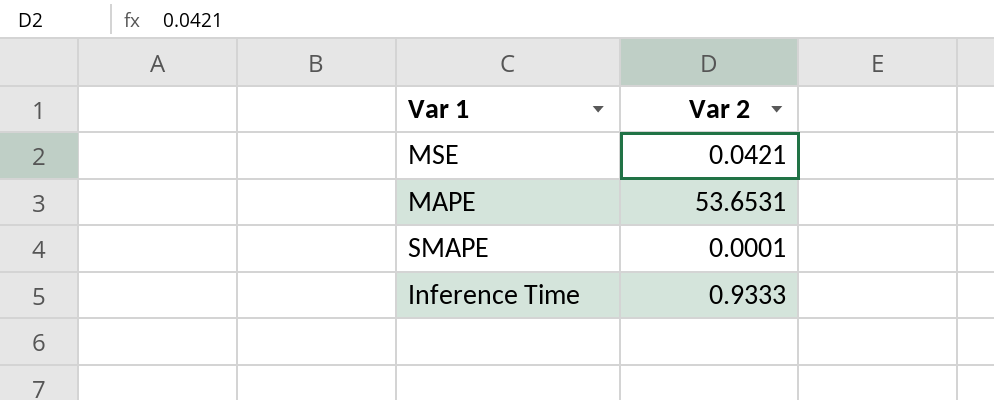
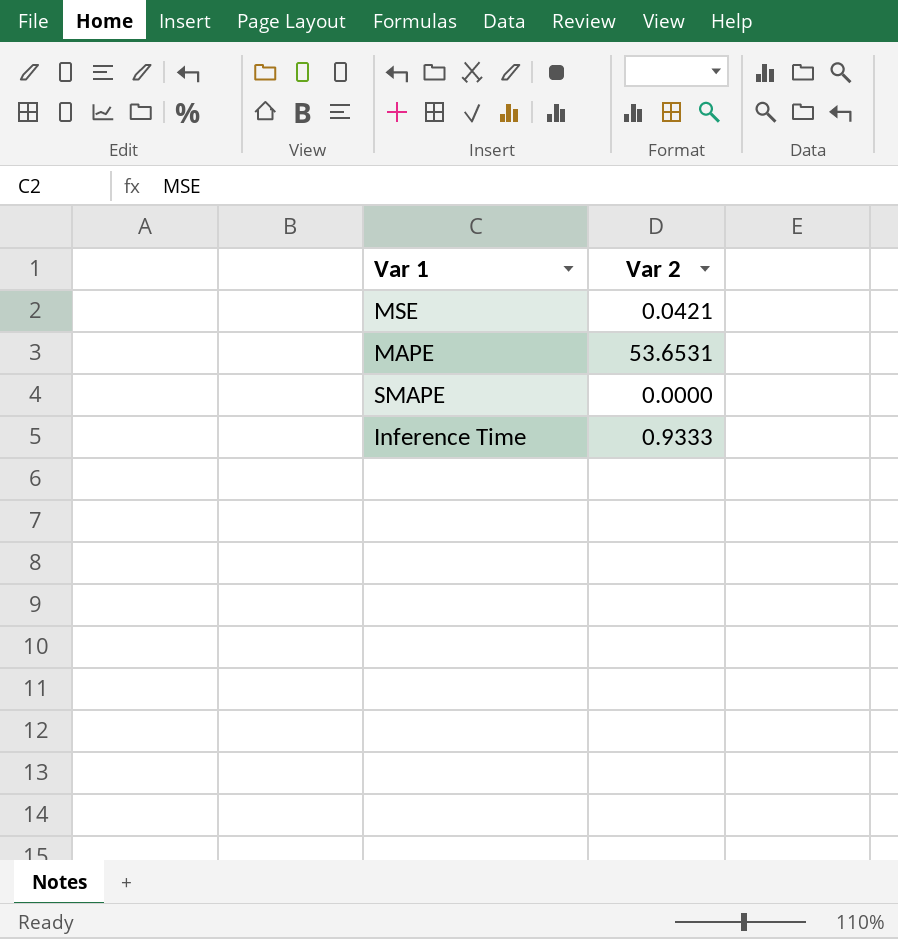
SMAPE | Var 2: 0.0001 -> 0.0000

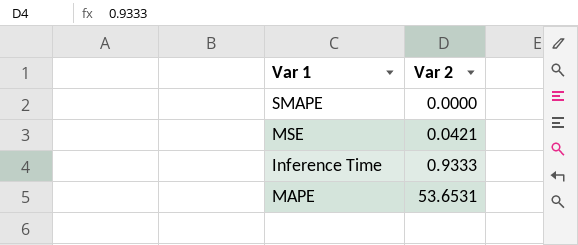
row order: none -> Var 2 ascending

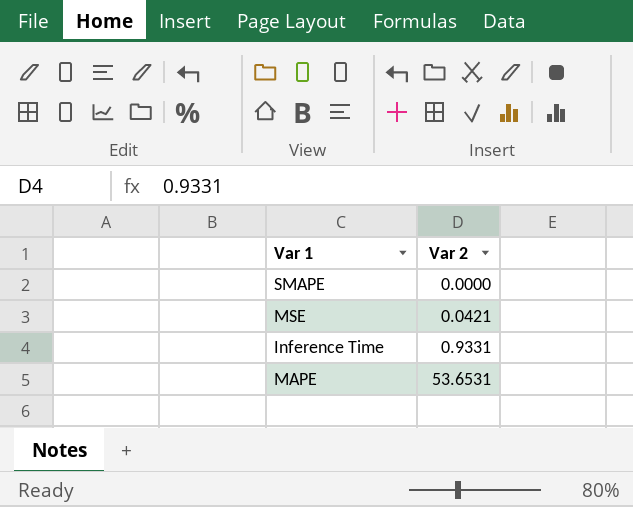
Inference Time | Var 2: 0.9333 -> 0.9331

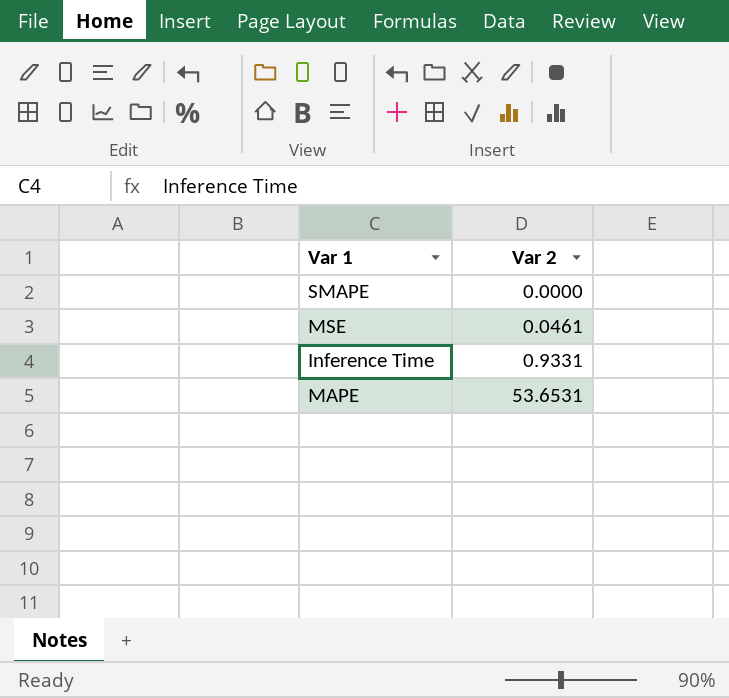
MSE | Var 2: 0.0421 -> 0.0461

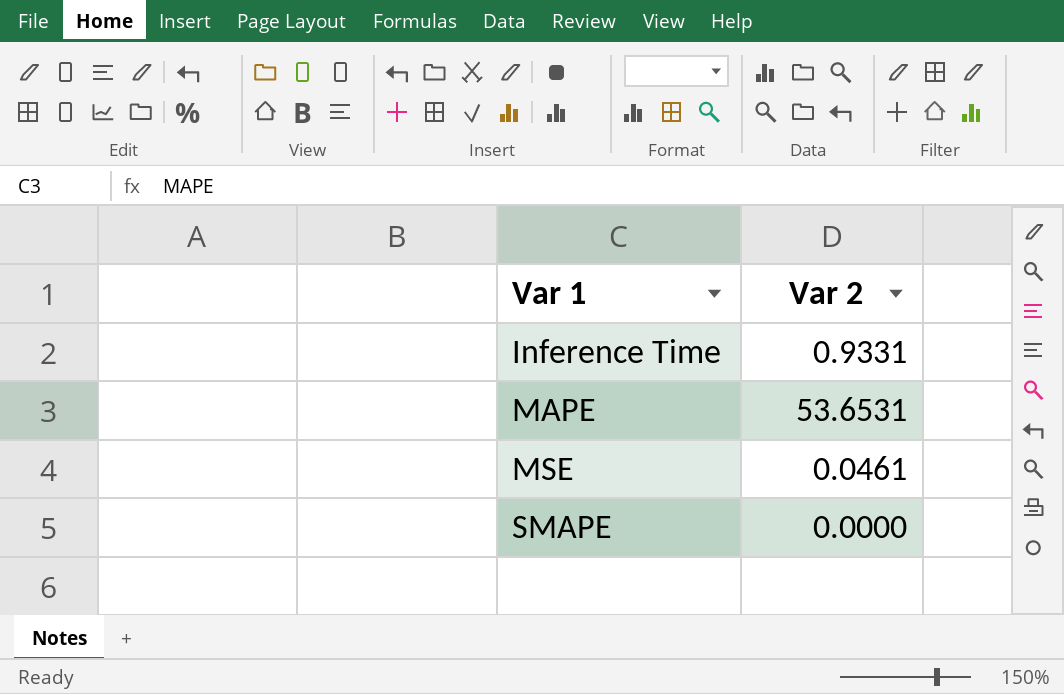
row order: Var 2 ascending -> Var 1 ascending

